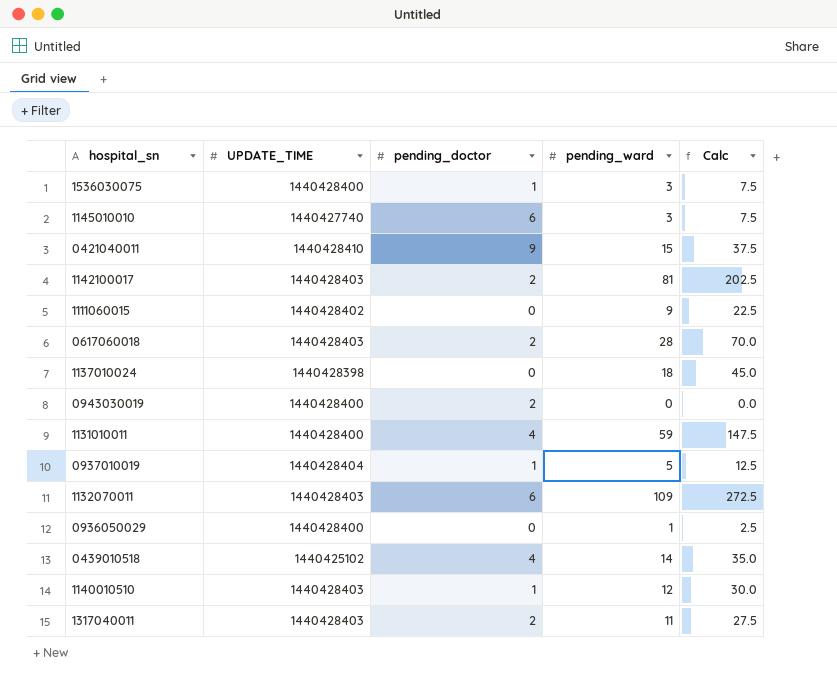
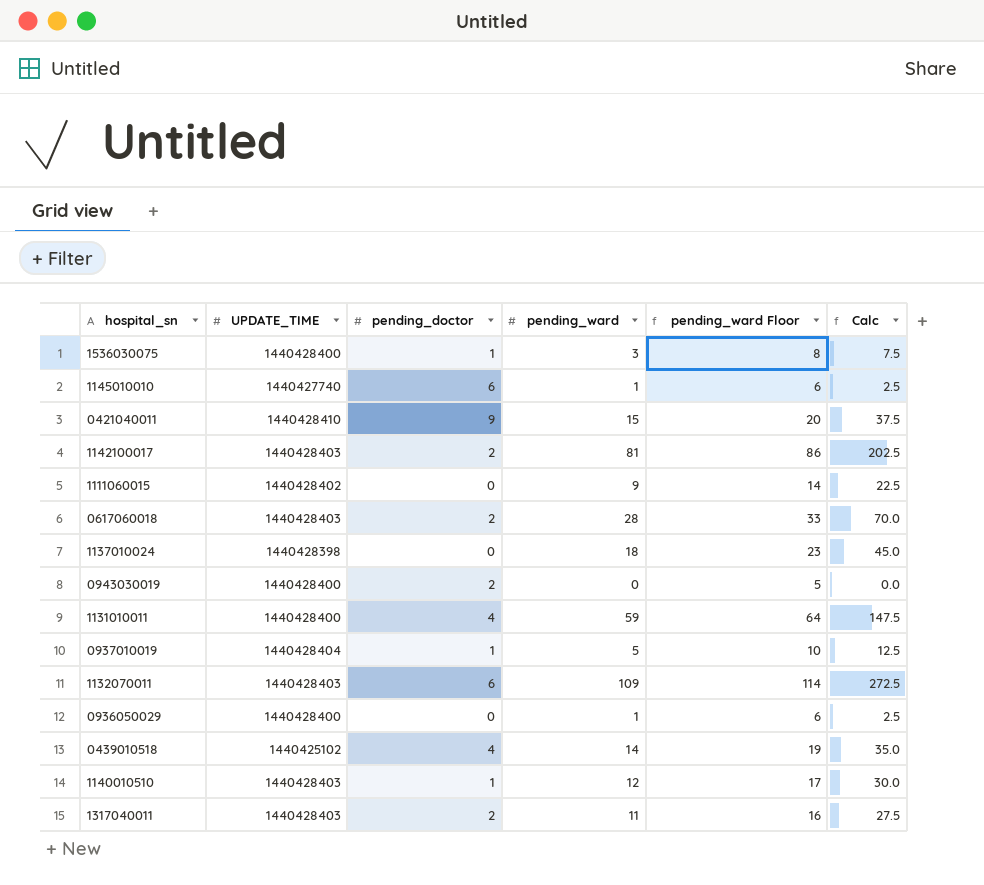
column pending_ward Floor | formula: none -> [pending_ward] + 5
1145010010 | pending_ward: 3 -> 1
1145010010 | Calc: 7.5 -> 2.5

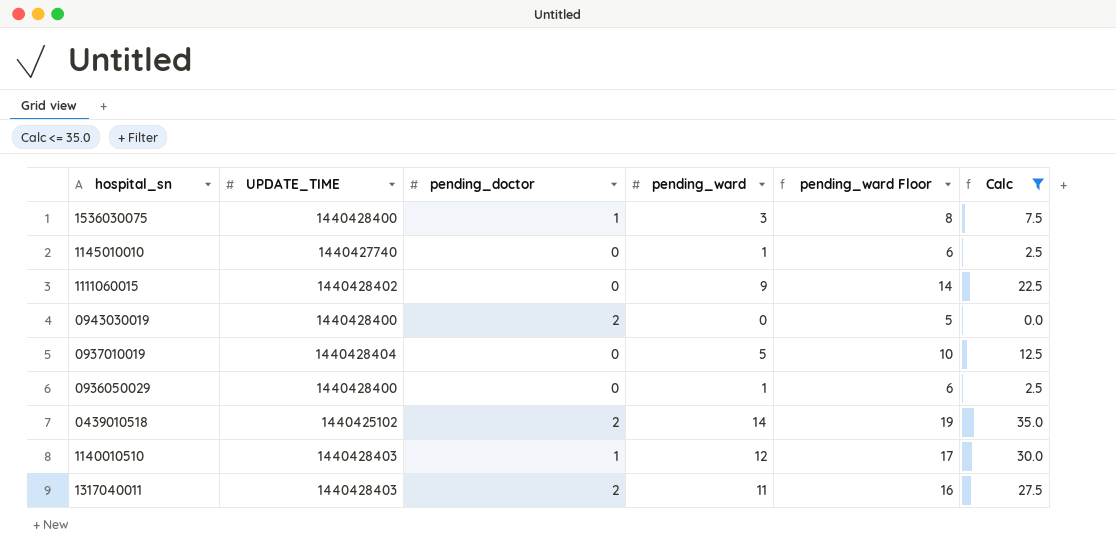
filter: none -> Calc <= 35.0
1145010010 | pending_doctor: 6 -> 0
0937010019 | pending_doctor: 1 -> 0
0439010518 | pending_doctor: 4 -> 2

